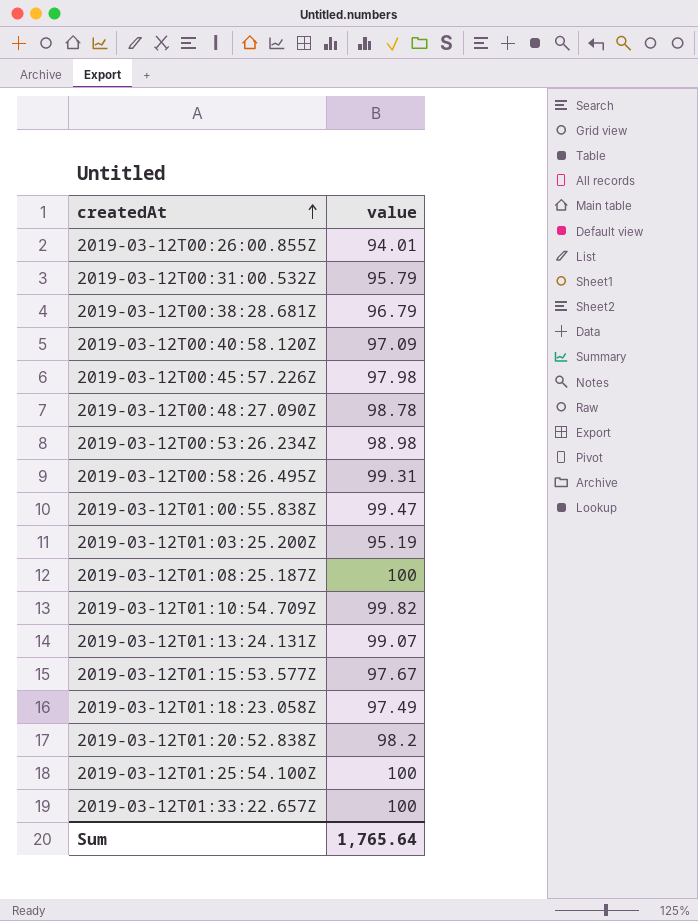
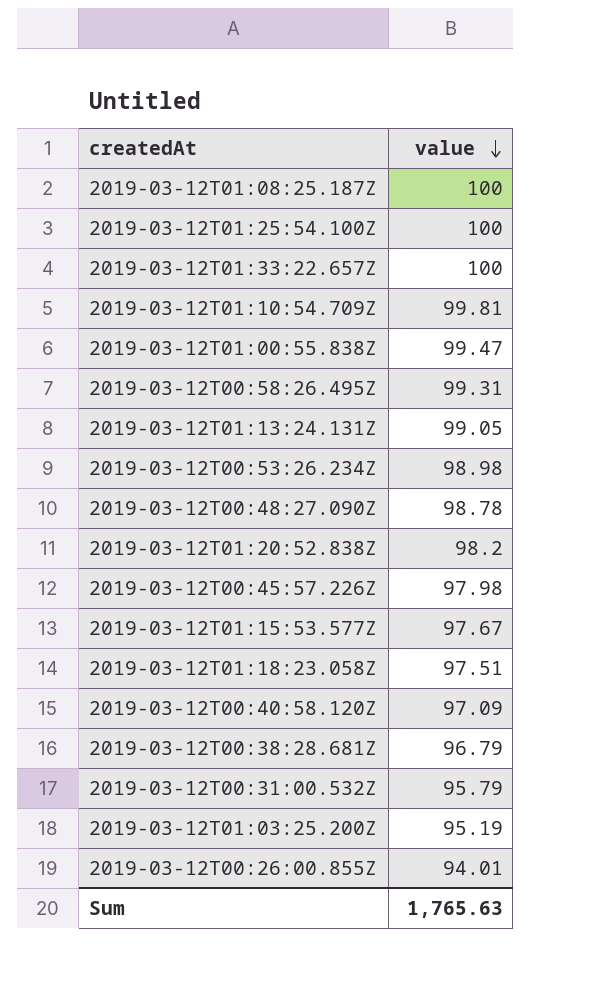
row order: createdAt ascending -> value descending
2019-03-12T01:10:54.709Z | value: 99.82 -> 99.81
2019-03-12T01:13:24.131Z | value: 99.07 -> 99.05
2019-03-12T01:18:23.058Z | value: 97.49 -> 97.51
Sum | value: 1,765.64 -> 1,765.63

